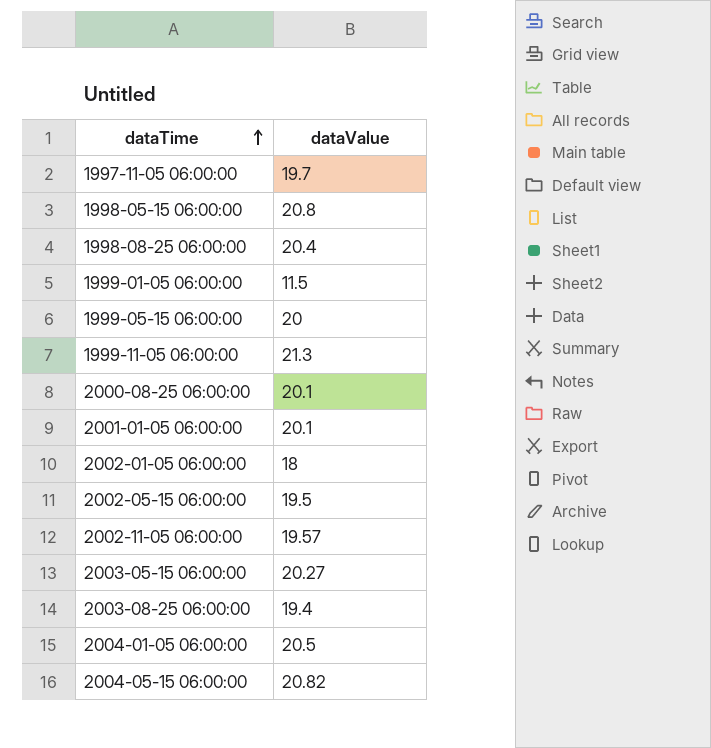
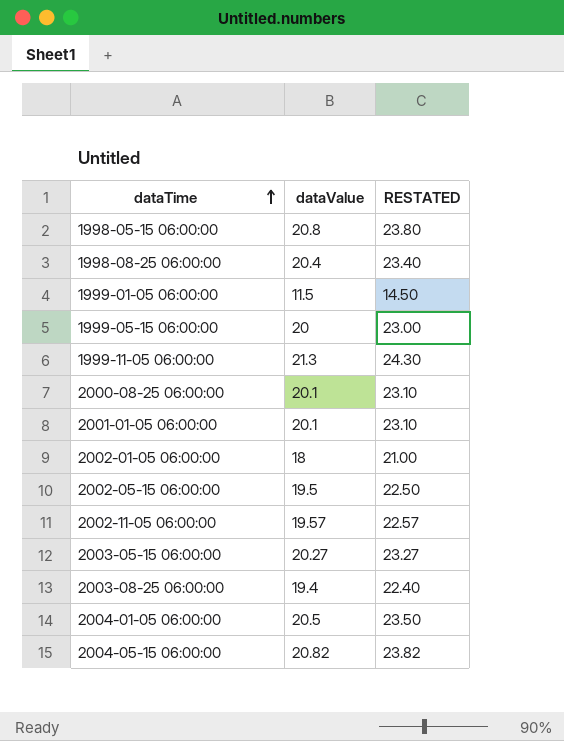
column RESTATED | formula: none -> [dataValue] + 3
row 1997-11-05 06:00:00: 19.7 -> none

